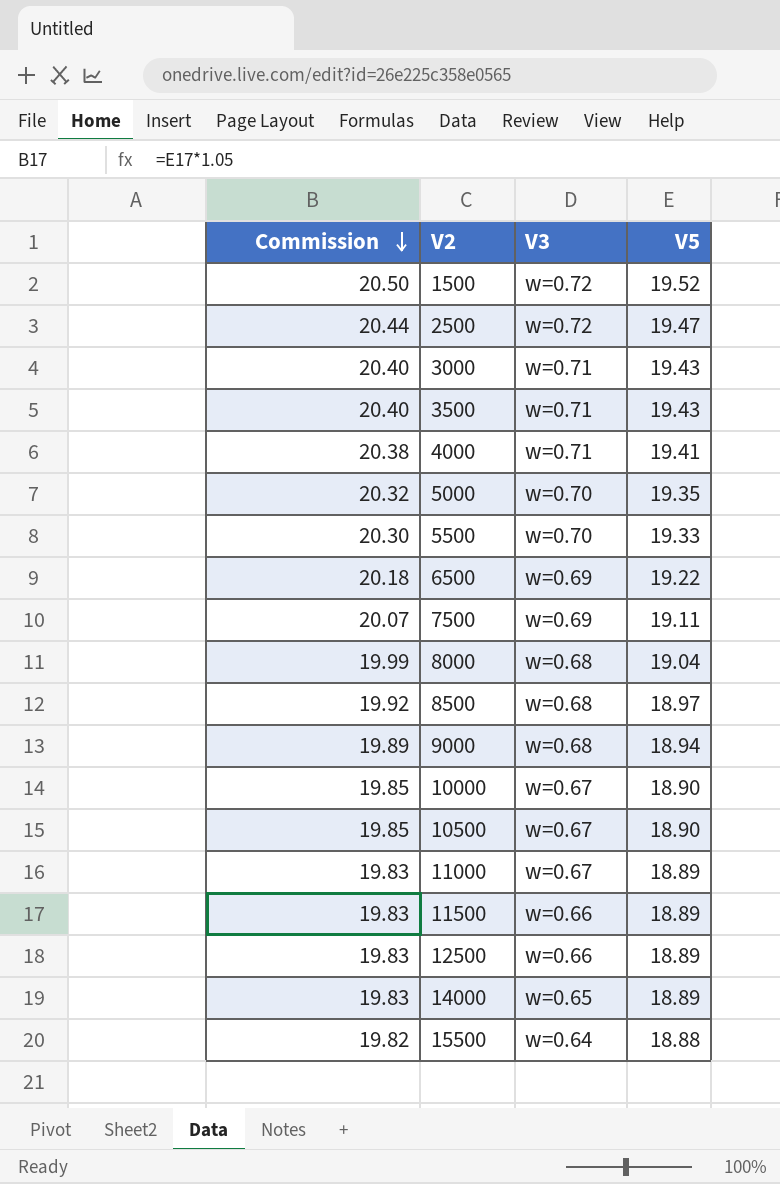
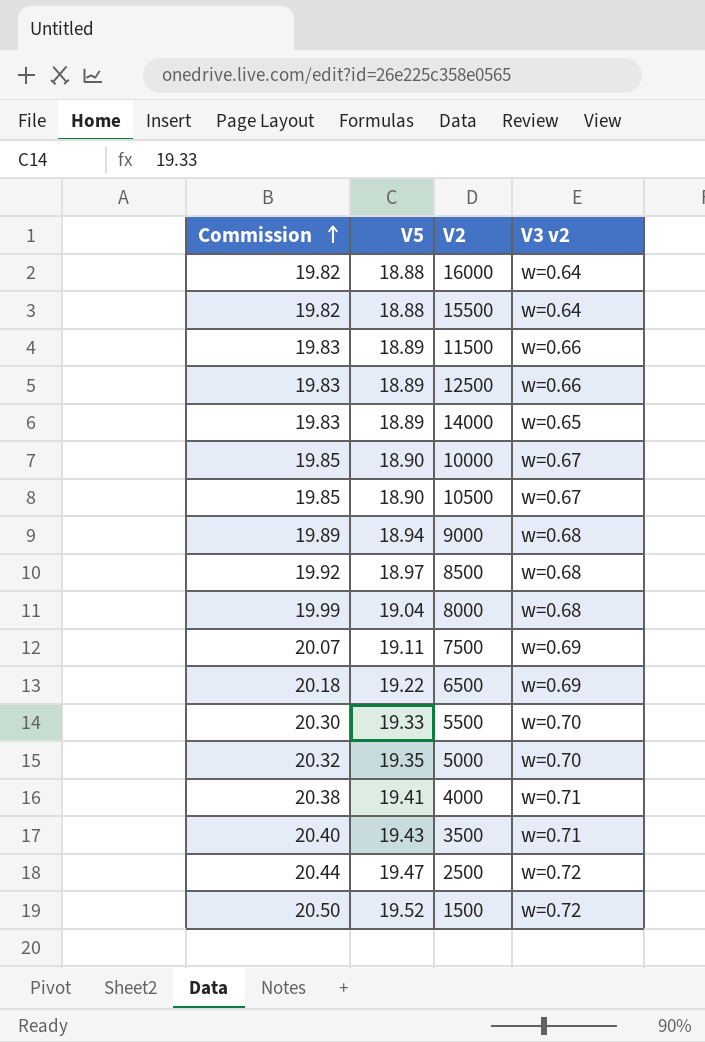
row order: Commission descending -> Commission ascending
column V5 | position: 4 -> 2
column name: V3 -> V3 v2
row 3000: 20.40 | w=0.71 | 19.43 -> none
row 11000: 19.83 | w=0.67 | 18.89 -> none
row 16000: none -> 19.82 | 18.88 | w=0.64

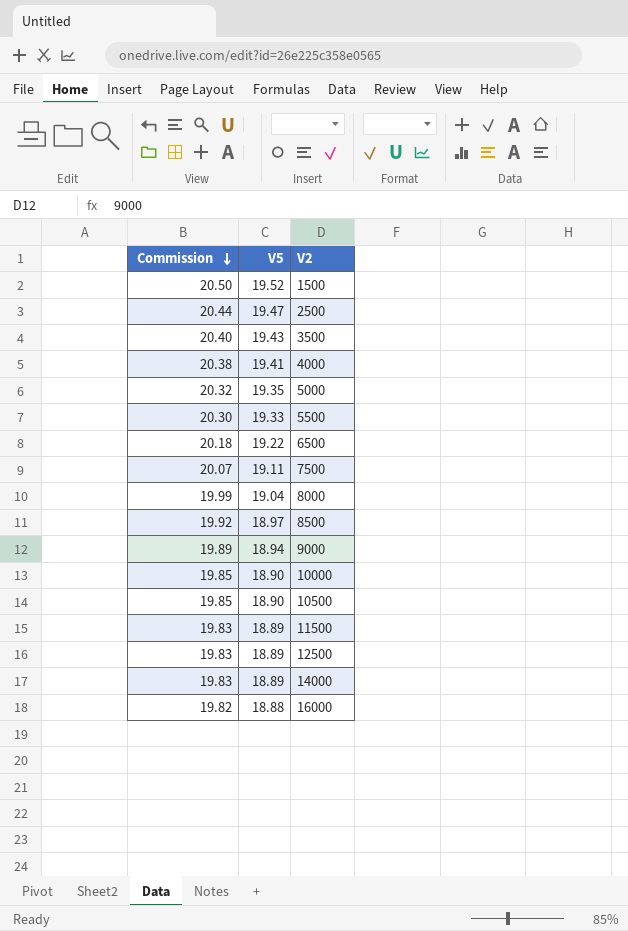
row order: Commission ascending -> Commission descending
column V3 v2 | position: 4 -> none
row 15500: 19.82 | 18.88 | w=0.64 -> none

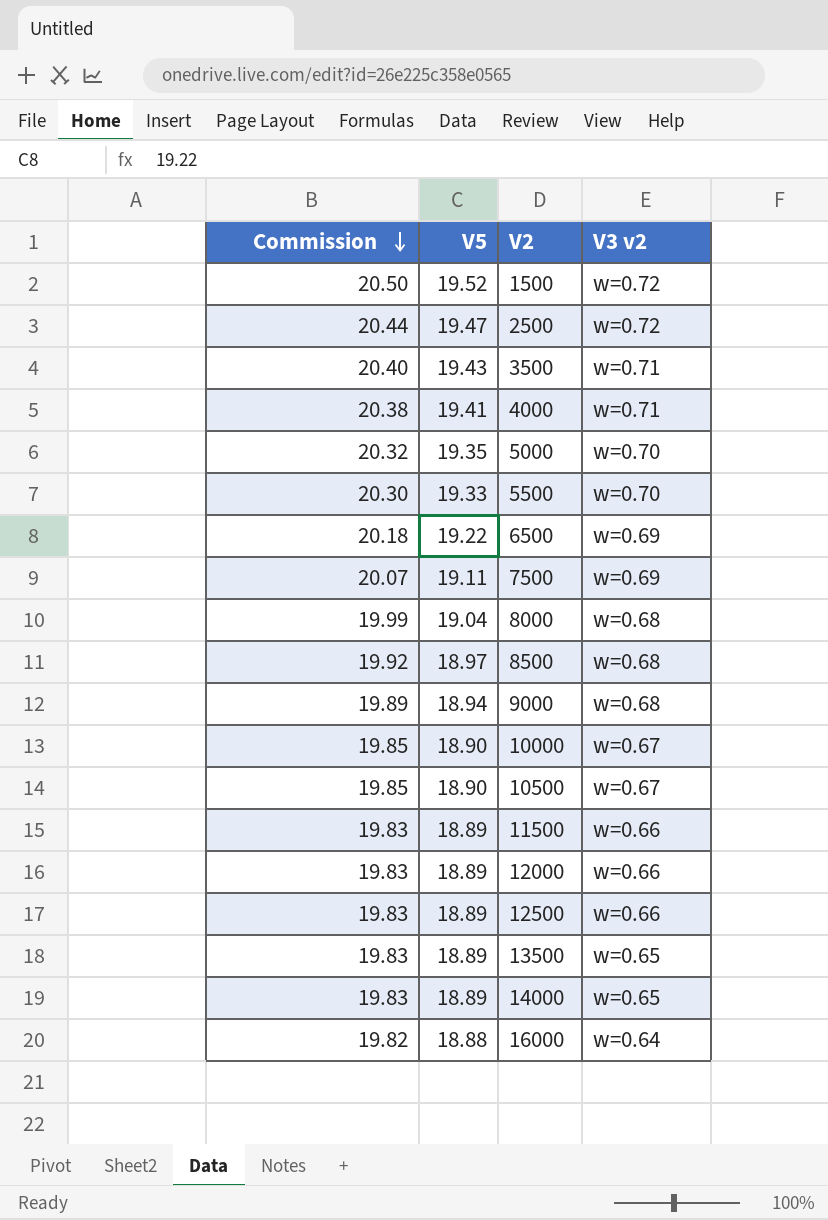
column V3 v2 | position: none -> 4
row 12000: none -> 19.83 | 18.89 | w=0.66
row 13500: none -> 19.83 | 18.89 | w=0.65

